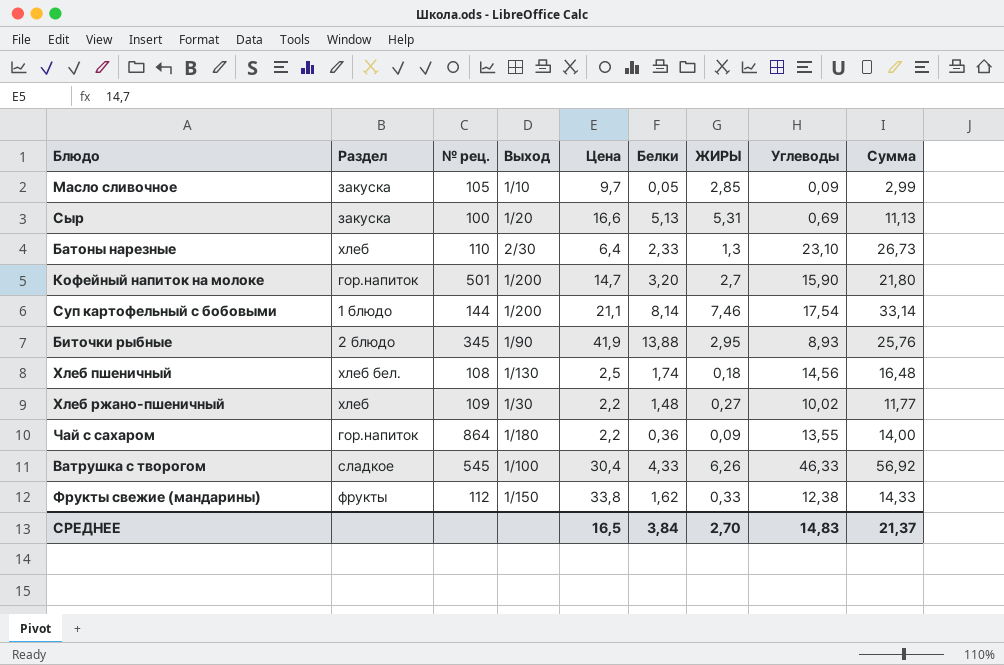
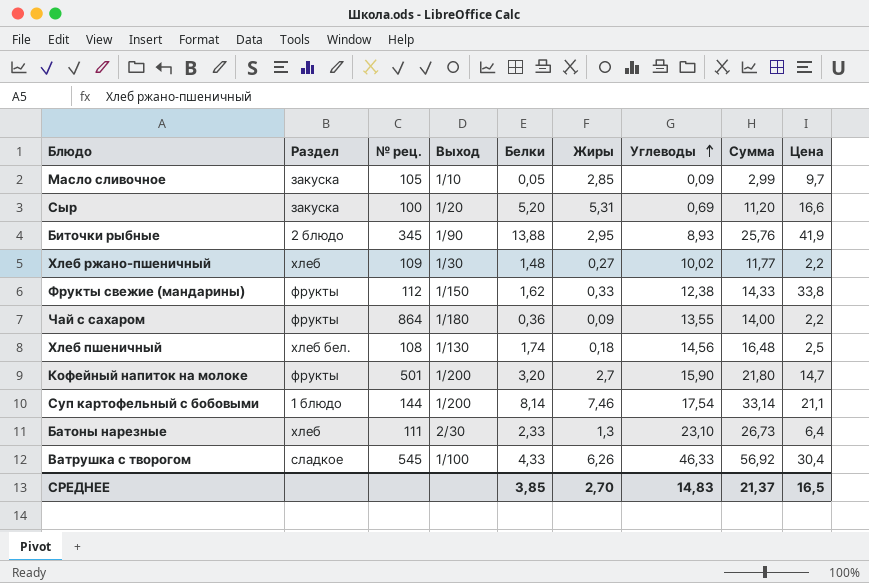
row order: none -> Углеводы ascending
column name: ЖИРЫ -> Жиры
column Цена | position: 5 -> 9
Сыр | Белки: 5,13 -> 5,20
Сыр | Сумма: 11,13 -> 11,20
Чай с сахаром | Раздел: гор.напиток -> фрукты
Кофейный напиток на молоке | Раздел: гор.напиток -> фрукты
Батоны нарезные | № рец.: 110 -> 111
СРЕДНЕЕ | Белки: 3,84 -> 3,85

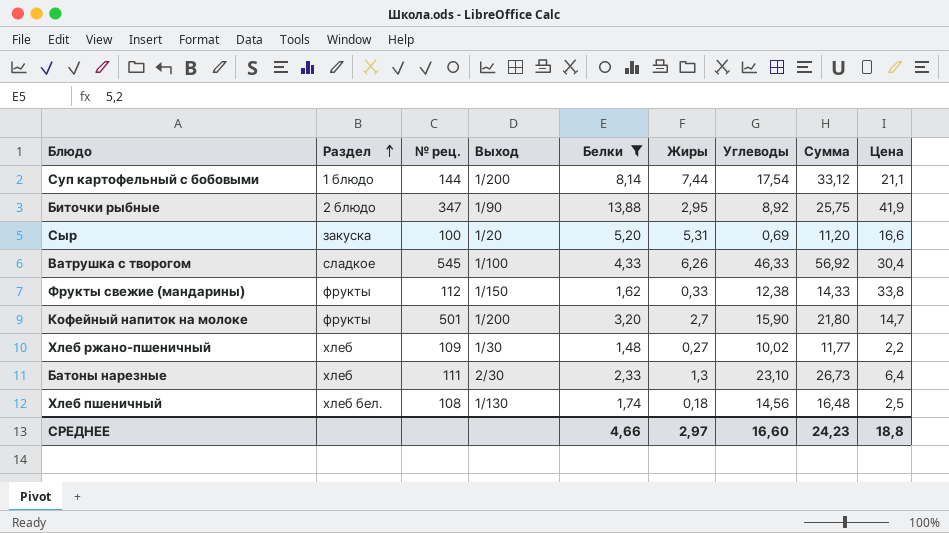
filter: none -> Белки >= 1,48
row order: Углеводы ascending -> Раздел ascending
Суп картофельный с бобовыми | Жиры: 7,46 -> 7,44
Суп картофельный с бобовыми | Сумма: 33,14 -> 33,12
Биточки рыбные | № рец.: 345 -> 347
Биточки рыбные | Углеводы: 8,93 -> 8,92
Биточки рыбные | Сумма: 25,76 -> 25,75
СРЕДНЕЕ | Белки: 3,85 -> 4,66
СРЕДНЕЕ | Жиры: 2,70 -> 2,97
СРЕДНЕЕ | Углеводы: 14,83 -> 16,60
СРЕДНЕЕ | Сумма: 21,37 -> 24,23
СРЕДНЕЕ | Цена: 16,5 -> 18,8

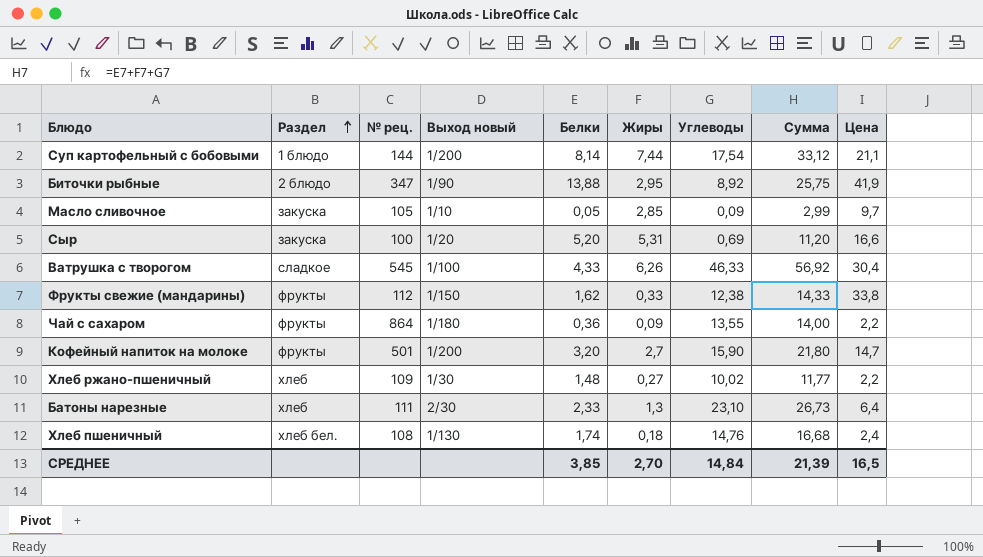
filter: Белки >= 1,48 -> none
column name: Выход -> Выход новый
Хлеб пшеничный | Углеводы: 14,56 -> 14,76
Хлеб пшеничный | Сумма: 16,48 -> 16,68
Хлеб пшеничный | Цена: 2,5 -> 2,4
СРЕДНЕЕ | Белки: 4,66 -> 3,85
СРЕДНЕЕ | Жиры: 2,97 -> 2,70
СРЕДНЕЕ | Углеводы: 16,60 -> 14,84
СРЕДНЕЕ | Сумма: 24,23 -> 21,39
СРЕДНЕЕ | Цена: 18,8 -> 16,5

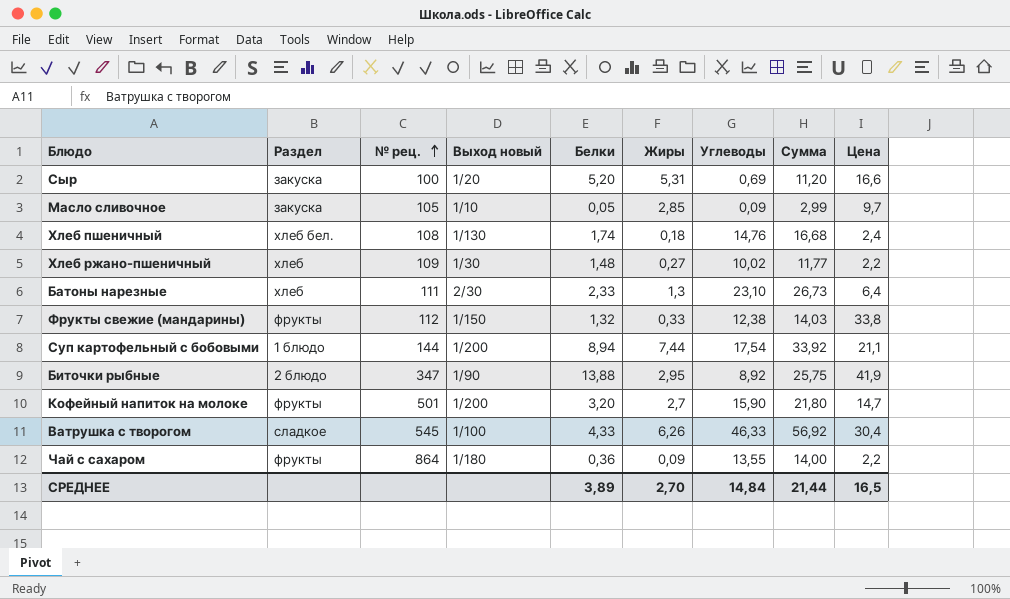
row order: Раздел ascending -> № рец. ascending
Фрукты свежие (мандарины) | Белки: 1,62 -> 1,32
Фрукты свежие (мандарины) | Сумма: 14,33 -> 14,03
Суп картофельный с бобовыми | Белки: 8,14 -> 8,94
Суп картофельный с бобовыми | Сумма: 33,12 -> 33,92
СРЕДНЕЕ | Белки: 3,85 -> 3,89
СРЕДНЕЕ | Сумма: 21,39 -> 21,44

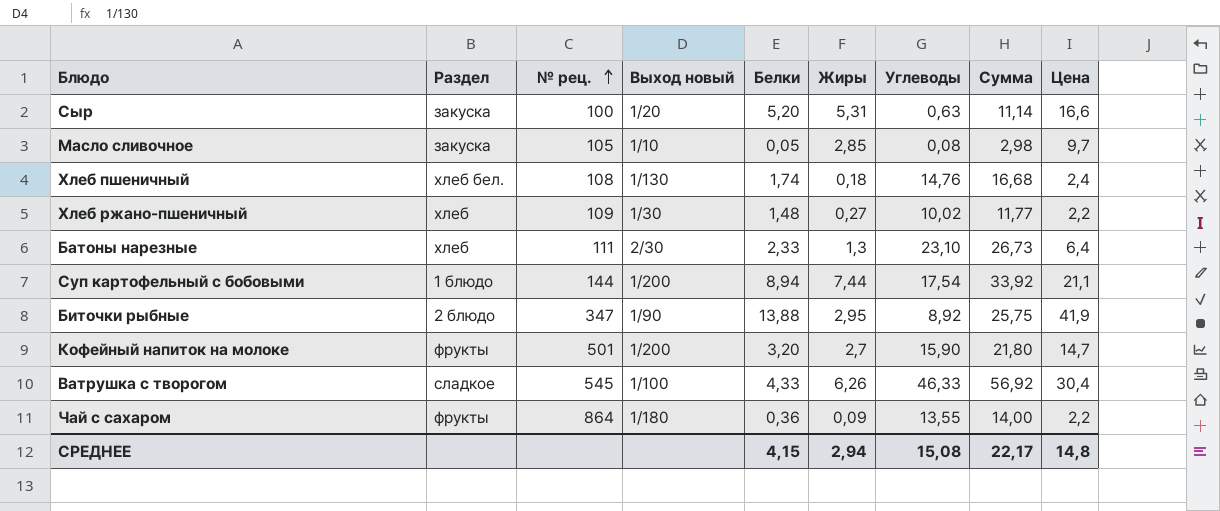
row Фрукты свежие (мандарины): фрукты | 112 | 1/150 | 1,32 | 0,33 | 12,38 | 14,03 | 33,8 -> none
Сыр | Углеводы: 0,69 -> 0,63
Сыр | Сумма: 11,20 -> 11,14
Масло сливочное | Углеводы: 0,09 -> 0,08
Масло сливочное | Сумма: 2,99 -> 2,98
СРЕДНЕЕ | Белки: 3,89 -> 4,15
СРЕДНЕЕ | Жиры: 2,70 -> 2,94
СРЕДНЕЕ | Углеводы: 14,84 -> 15,08
СРЕДНЕЕ | Сумма: 21,44 -> 22,17
СРЕДНЕЕ | Цена: 16,5 -> 14,8

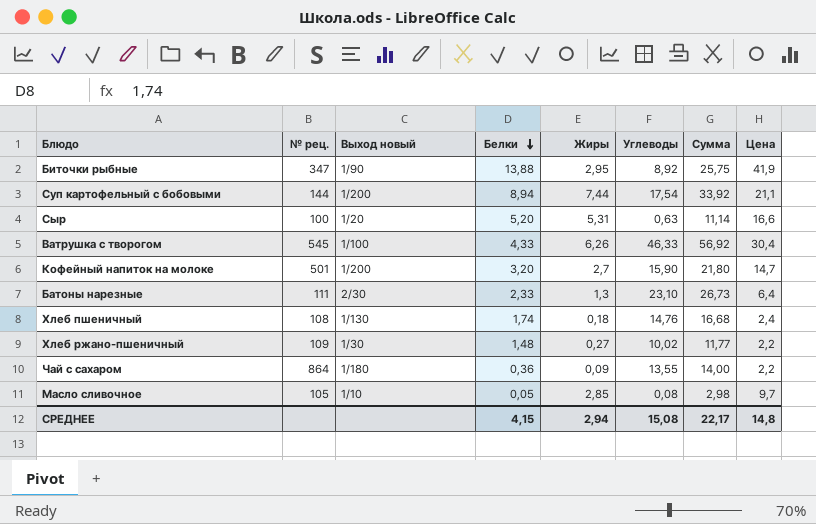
row order: № рец. ascending -> Белки descending
column Раздел | position: 2 -> none

